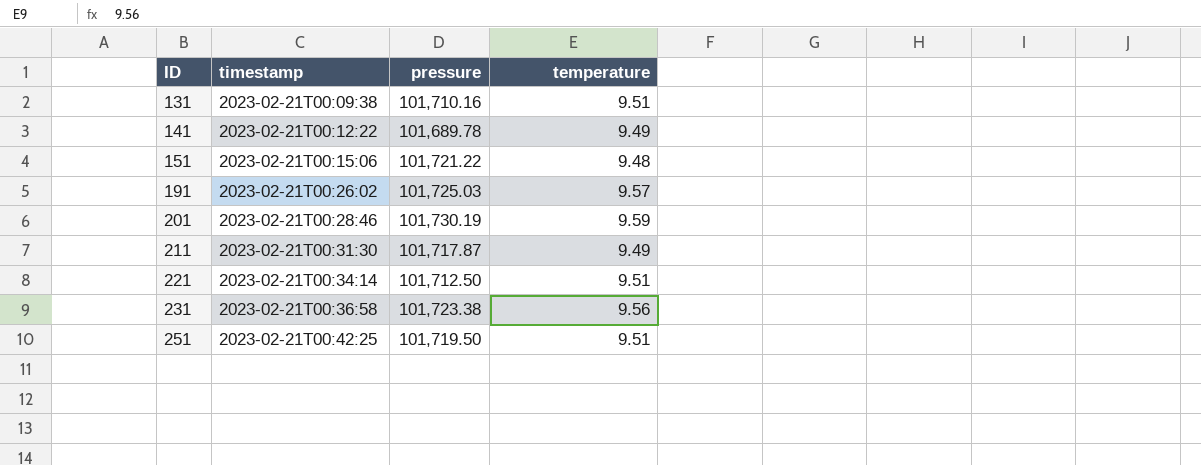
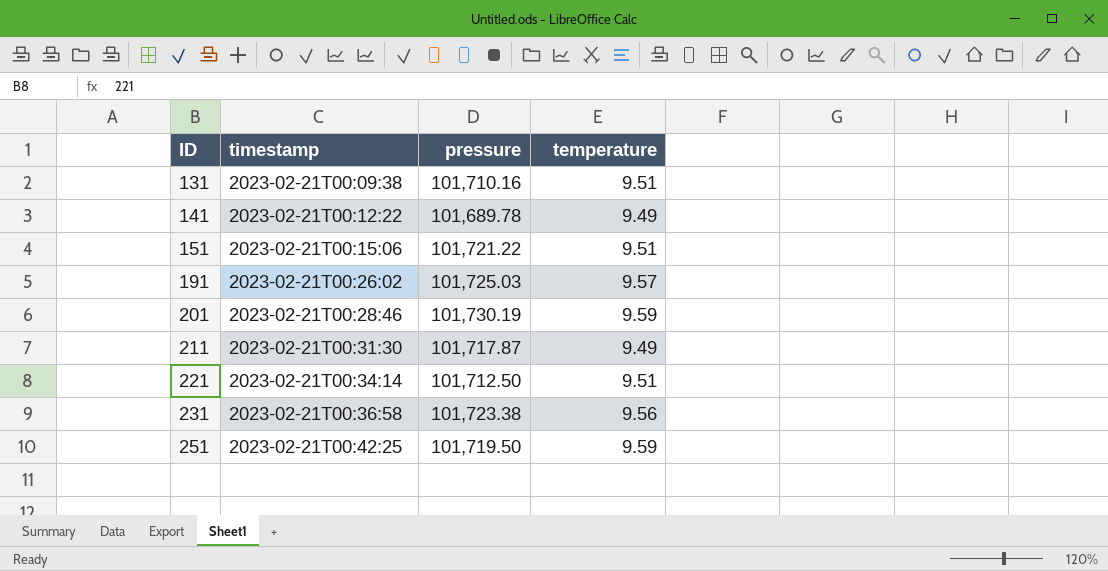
151 | temperature: 9.48 -> 9.51
251 | temperature: 9.51 -> 9.59

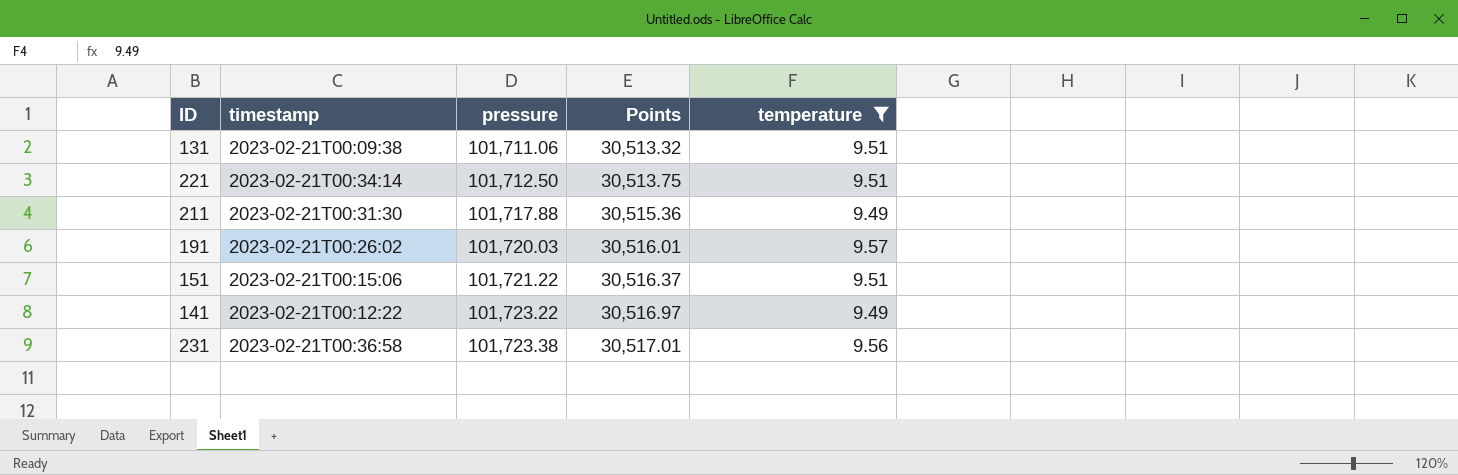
filter: none -> temperature != 9.59
row order: ID ascending -> pressure ascending
column Points | formula: none -> [pressure] * 0.3
131 | pressure: 101,710.16 -> 101,711.06
211 | pressure: 101,717.87 -> 101,717.88
191 | pressure: 101,725.03 -> 101,720.03
141 | pressure: 101,689.78 -> 101,723.22

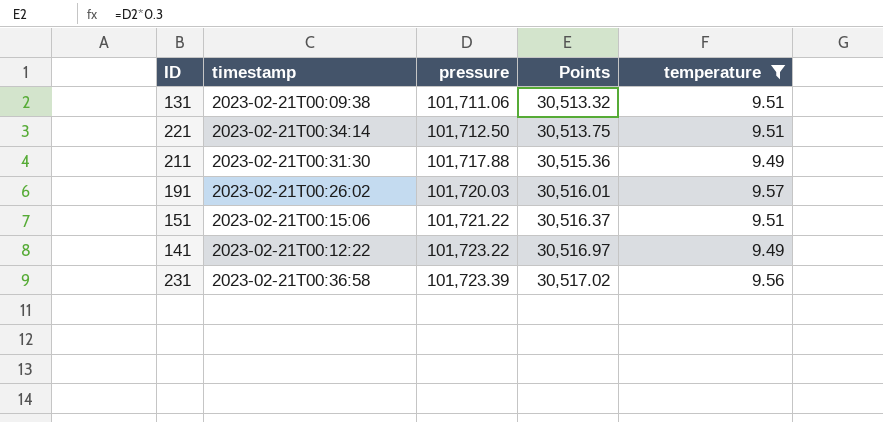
231 | pressure: 101,723.38 -> 101,723.39
231 | Points: 30,517.01 -> 30,517.02

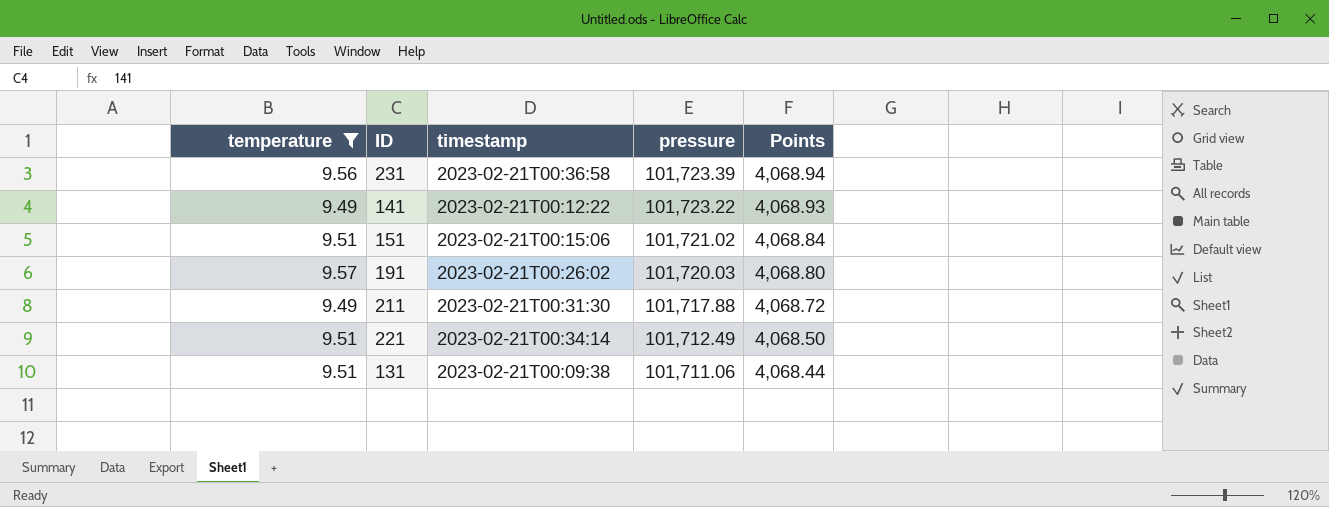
row order: pressure ascending -> pressure descending
column temperature | position: 5 -> 1
column Points | formula: [pressure] * 0.3 -> [pressure] * 0.04
151 | pressure: 101,721.22 -> 101,721.02
221 | pressure: 101,712.50 -> 101,712.49

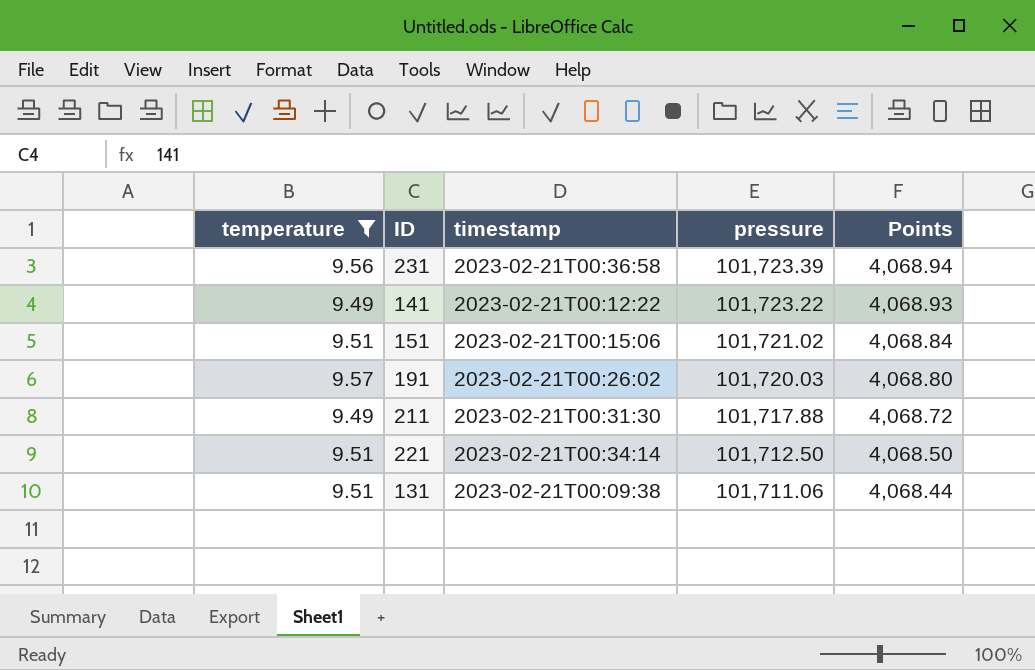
221 | pressure: 101,712.49 -> 101,712.50

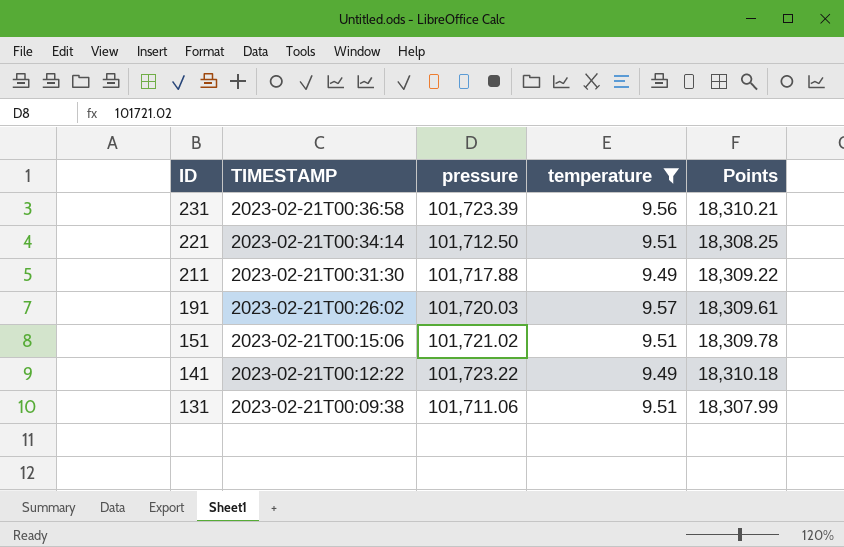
row order: pressure descending -> ID descending
column name: timestamp -> TIMESTAMP
column temperature | position: 1 -> 4
column Points | formula: [pressure] * 0.04 -> [pressure] * 0.18

